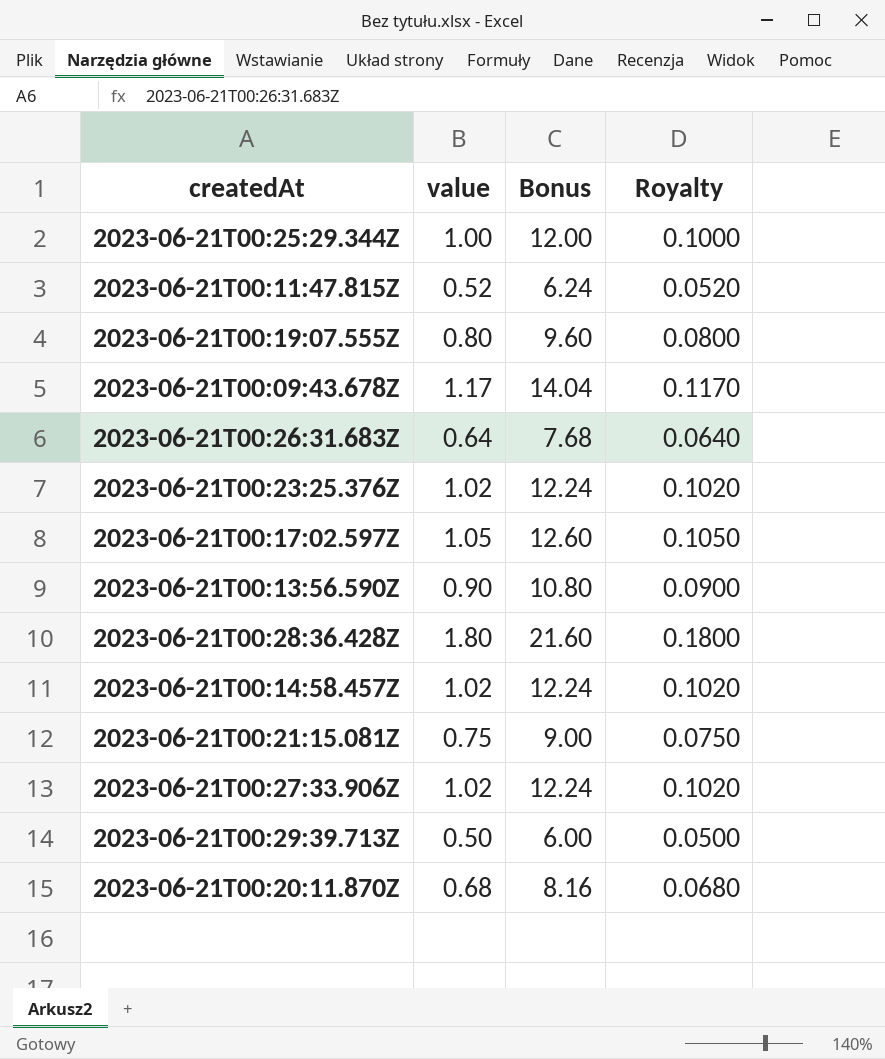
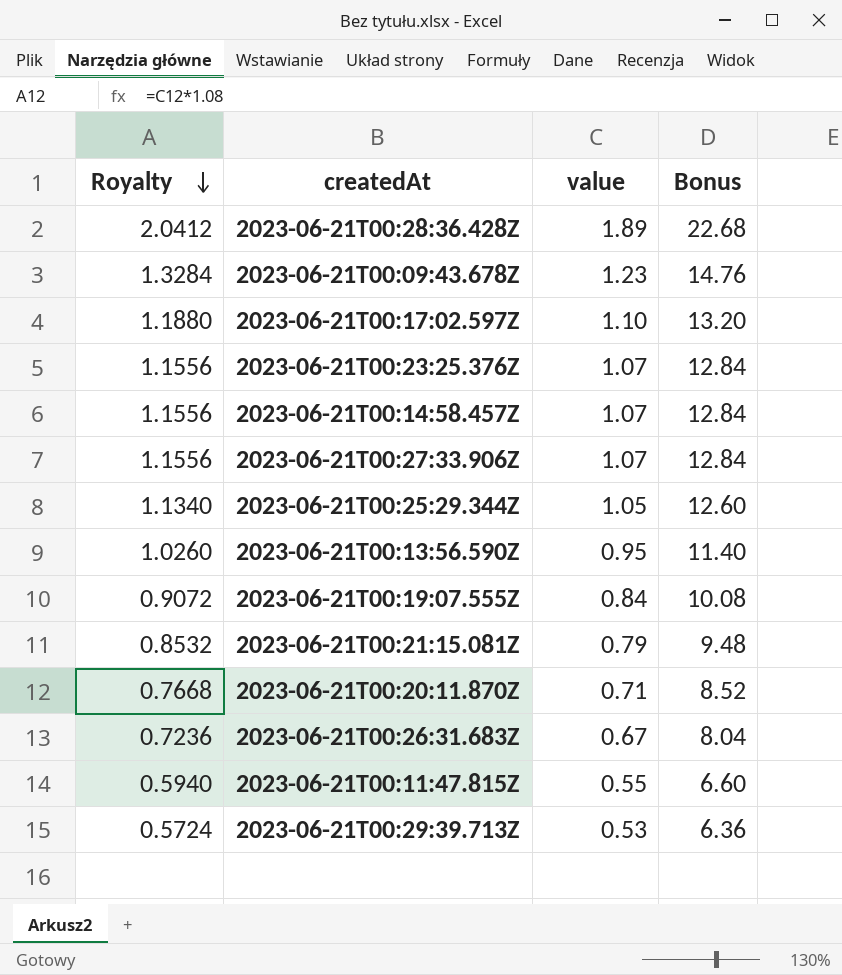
row order: none -> Royalty descending
column Royalty | formula: [value] * 0.1 -> [value] * 1.08
column Royalty | position: 4 -> 1
2023-06-21T00:28:36.428Z | value: 1.80 -> 1.89
2023-06-21T00:28:36.428Z | Bonus: 21.60 -> 22.68
2023-06-21T00:09:43.678Z | value: 1.17 -> 1.23
2023-06-21T00:09:43.678Z | Bonus: 14.04 -> 14.76
2023-06-21T00:17:02.597Z | value: 1.05 -> 1.10
2023-06-21T00:17:02.597Z | Bonus: 12.60 -> 13.20
2023-06-21T00:23:25.376Z | value: 1.02 -> 1.07
2023-06-21T00:23:25.376Z | Bonus: 12.24 -> 12.84
2023-06-21T00:14:58.457Z | value: 1.02 -> 1.07
2023-06-21T00:14:58.457Z | Bonus: 12.24 -> 12.84
2023-06-21T00:27:33.906Z | value: 1.02 -> 1.07
2023-06-21T00:27:33.906Z | Bonus: 12.24 -> 12.84
2023-06-21T00:25:29.344Z | value: 1.00 -> 1.05
2023-06-21T00:25:29.344Z | Bonus: 12.00 -> 12.60
2023-06-21T00:13:56.590Z | value: 0.90 -> 0.95
2023-06-21T00:13:56.590Z | Bonus: 10.80 -> 11.40
2023-06-21T00:19:07.555Z | value: 0.80 -> 0.84
2023-06-21T00:19:07.555Z | Bonus: 9.60 -> 10.08
2023-06-21T00:21:15.081Z | value: 0.75 -> 0.79
2023-06-21T00:21:15.081Z | Bonus: 9.00 -> 9.48
2023-06-21T00:20:11.870Z | value: 0.68 -> 0.71
2023-06-21T00:20:11.870Z | Bonus: 8.16 -> 8.52
2023-06-21T00:26:31.683Z | value: 0.64 -> 0.67
2023-06-21T00:26:31.683Z | Bonus: 7.68 -> 8.04
2023-06-21T00:11:47.815Z | value: 0.52 -> 0.55
2023-06-21T00:11:47.815Z | Bonus: 6.24 -> 6.60
2023-06-21T00:29:39.713Z | value: 0.50 -> 0.53
2023-06-21T00:29:39.713Z | Bonus: 6.00 -> 6.36

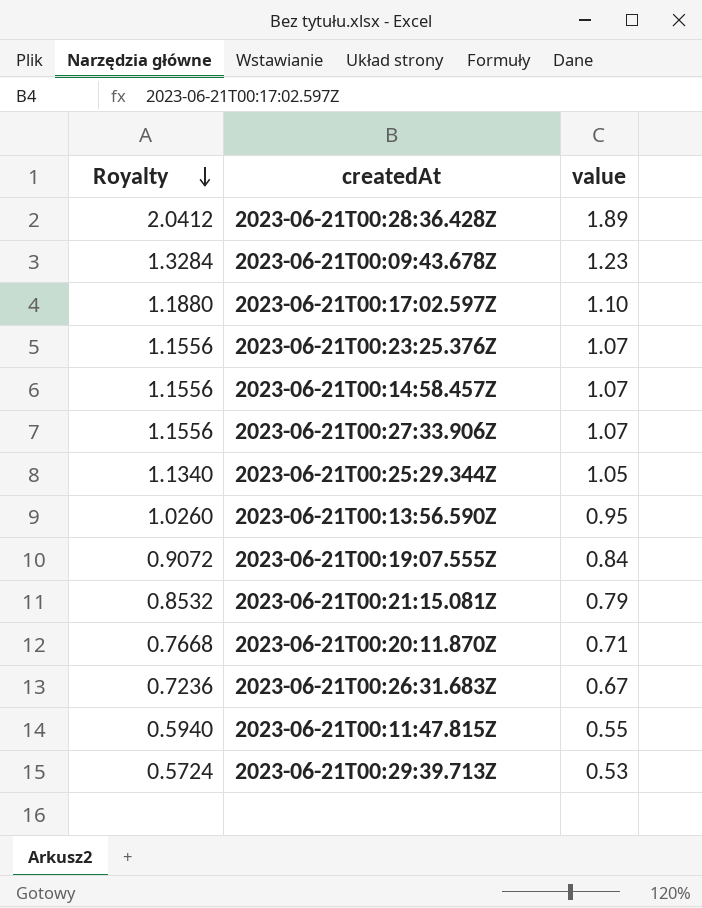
column Bonus | formula: [value] * 12 -> none

